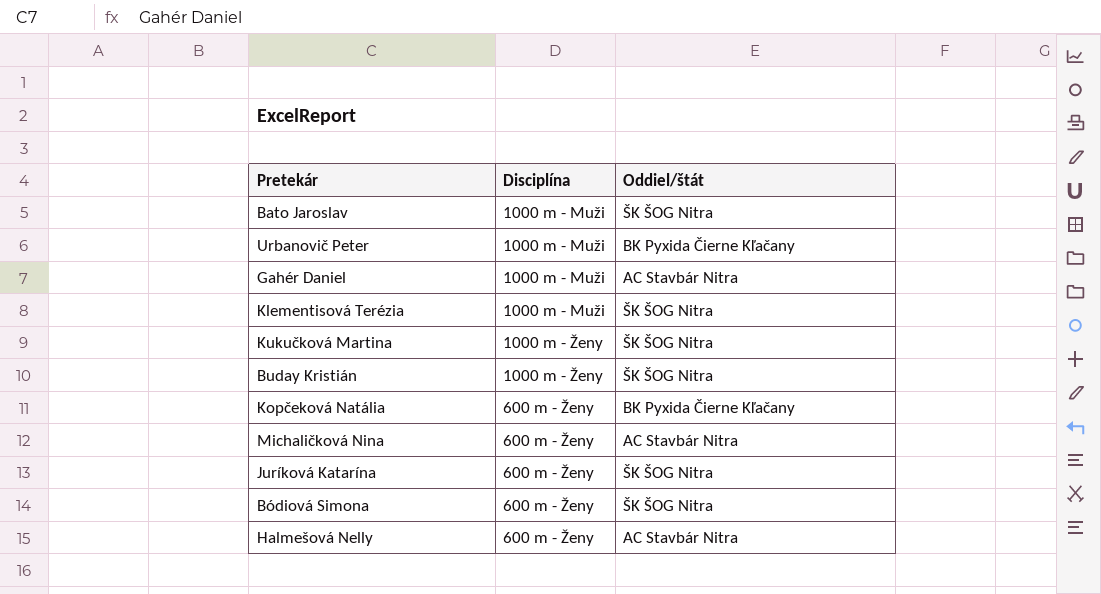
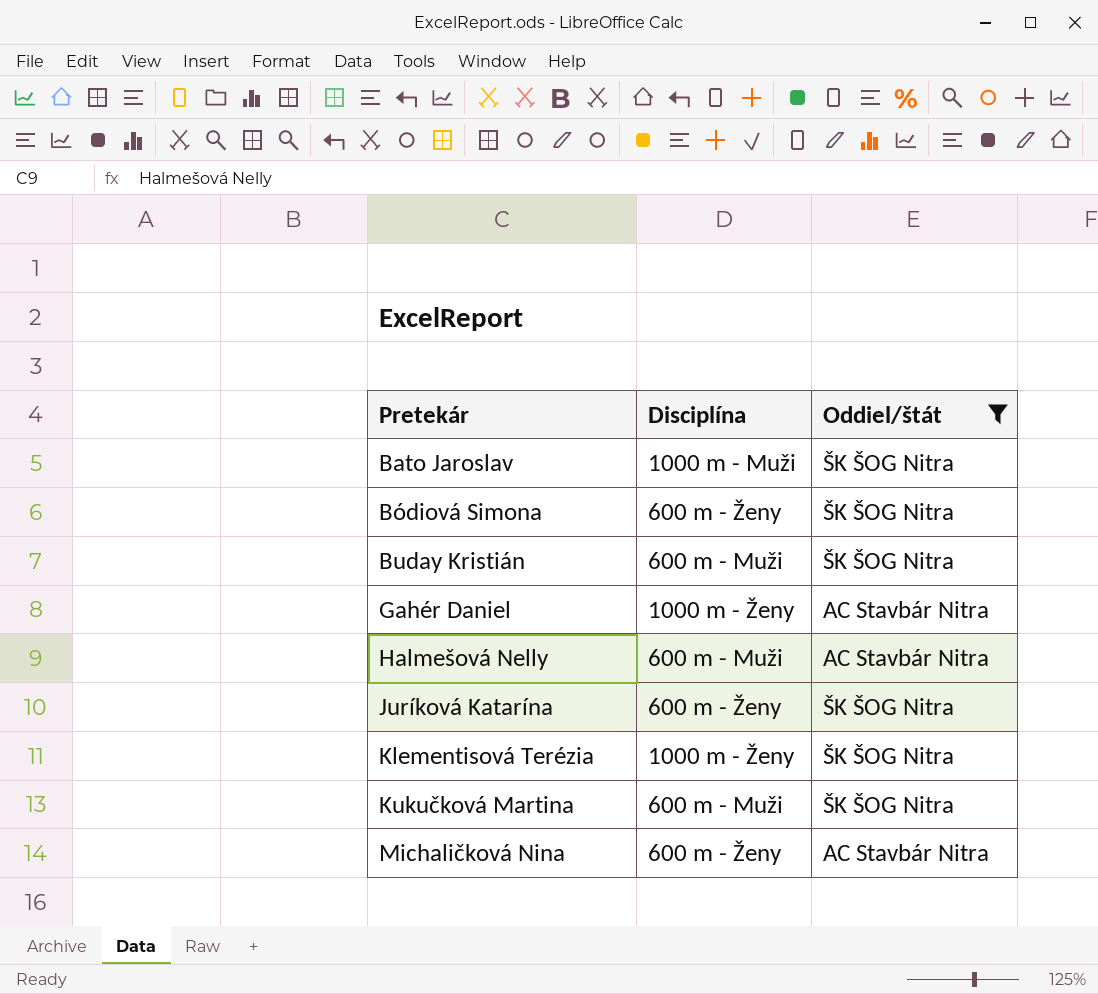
filter: none -> Oddiel/štát != BK Pyxida Čierne Kľačany
row order: none -> Pretekár ascending
Buday Kristián | Disciplína: 1000 m - Ženy -> 600 m - Muži
Gahér Daniel | Disciplína: 1000 m - Muži -> 1000 m - Ženy
Halmešová Nelly | Disciplína: 600 m - Ženy -> 600 m - Muži
Klementisová Terézia | Disciplína: 1000 m - Muži -> 1000 m - Ženy
Kukučková Martina | Disciplína: 1000 m - Ženy -> 600 m - Muži

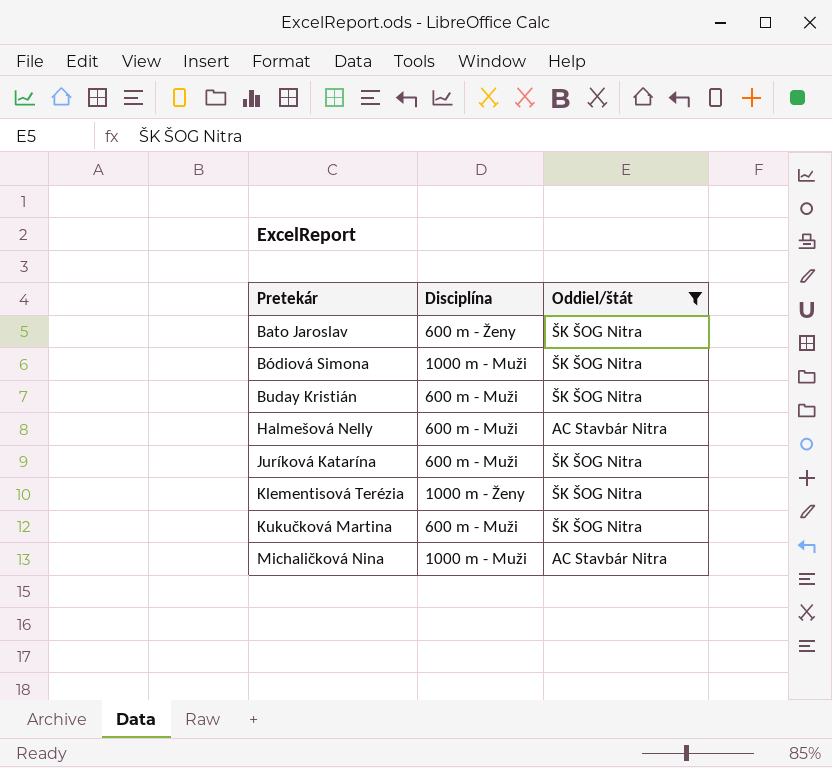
row Gahér Daniel: 1000 m - Ženy | AC Stavbár Nitra -> none
Bato Jaroslav | Disciplína: 1000 m - Muži -> 600 m - Ženy
Bódiová Simona | Disciplína: 600 m - Ženy -> 1000 m - Muži
Juríková Katarína | Disciplína: 600 m - Ženy -> 600 m - Muži
Michaličková Nina | Disciplína: 600 m - Ženy -> 1000 m - Muži

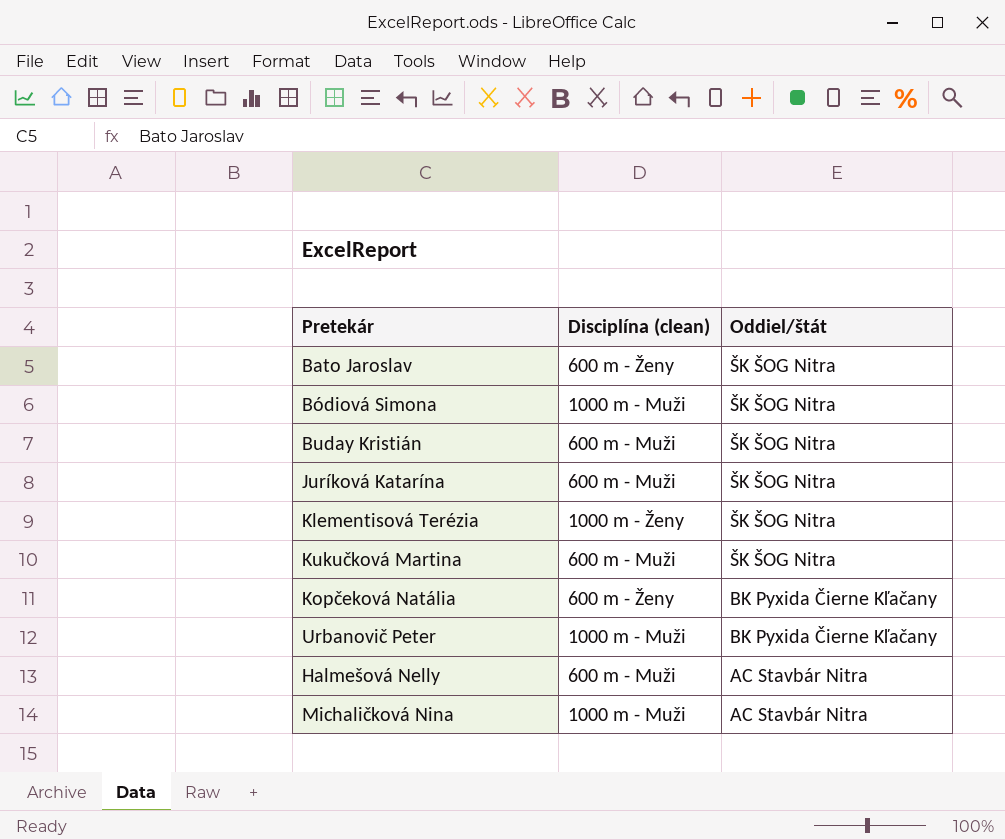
filter: Oddiel/štát != BK Pyxida Čierne Kľačany -> none
row order: Pretekár ascending -> Oddiel/štát descending
column name: Disciplína -> Disciplína (clean)

